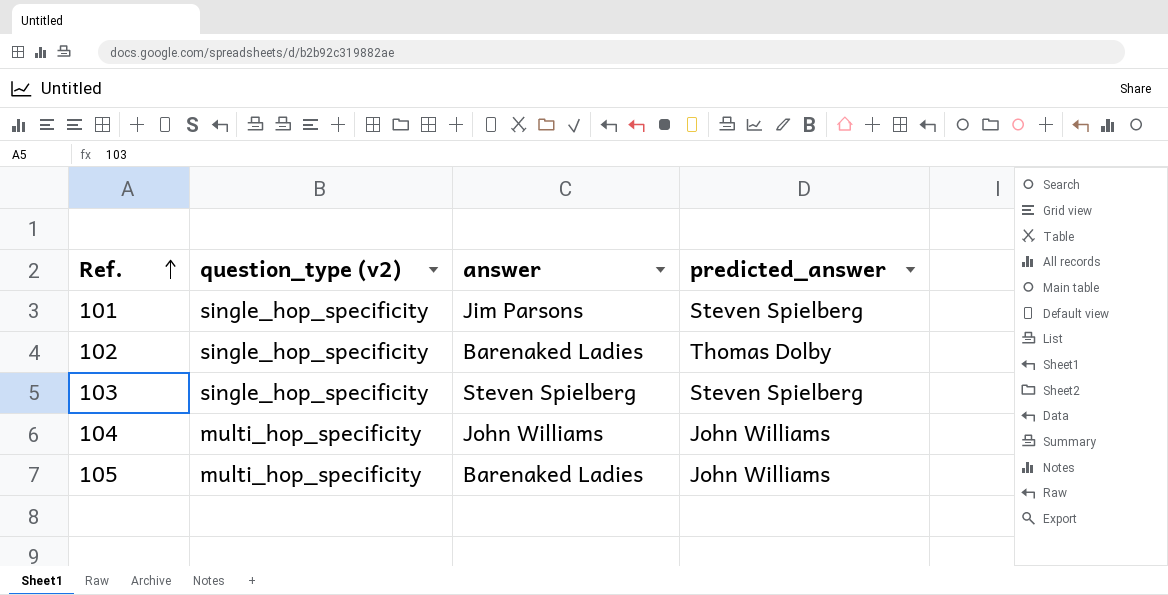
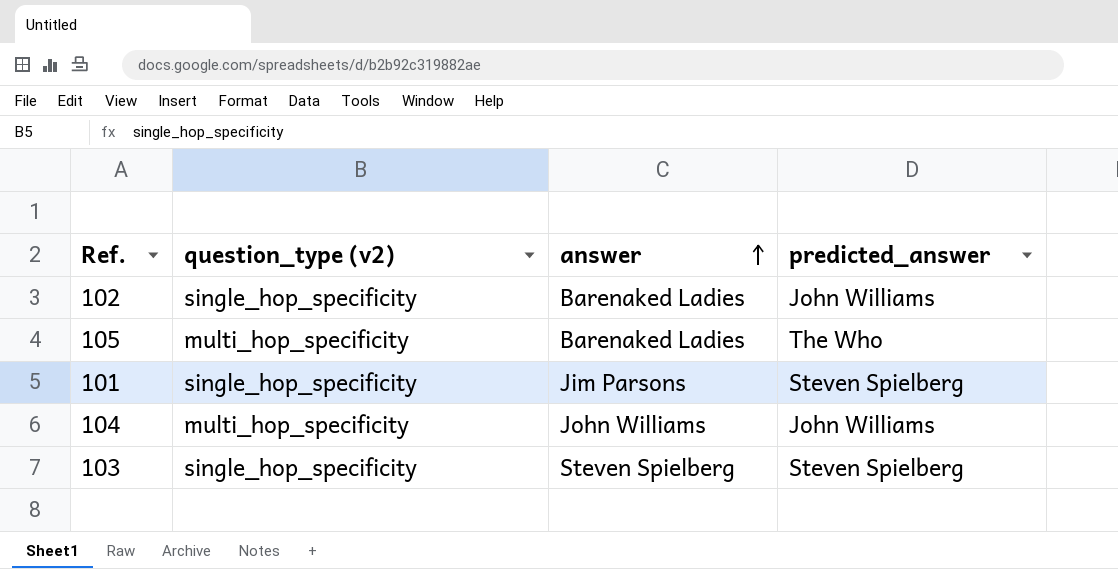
row order: Ref. ascending -> answer ascending
102 | predicted_answer: Thomas Dolby -> John Williams
105 | predicted_answer: John Williams -> The Who

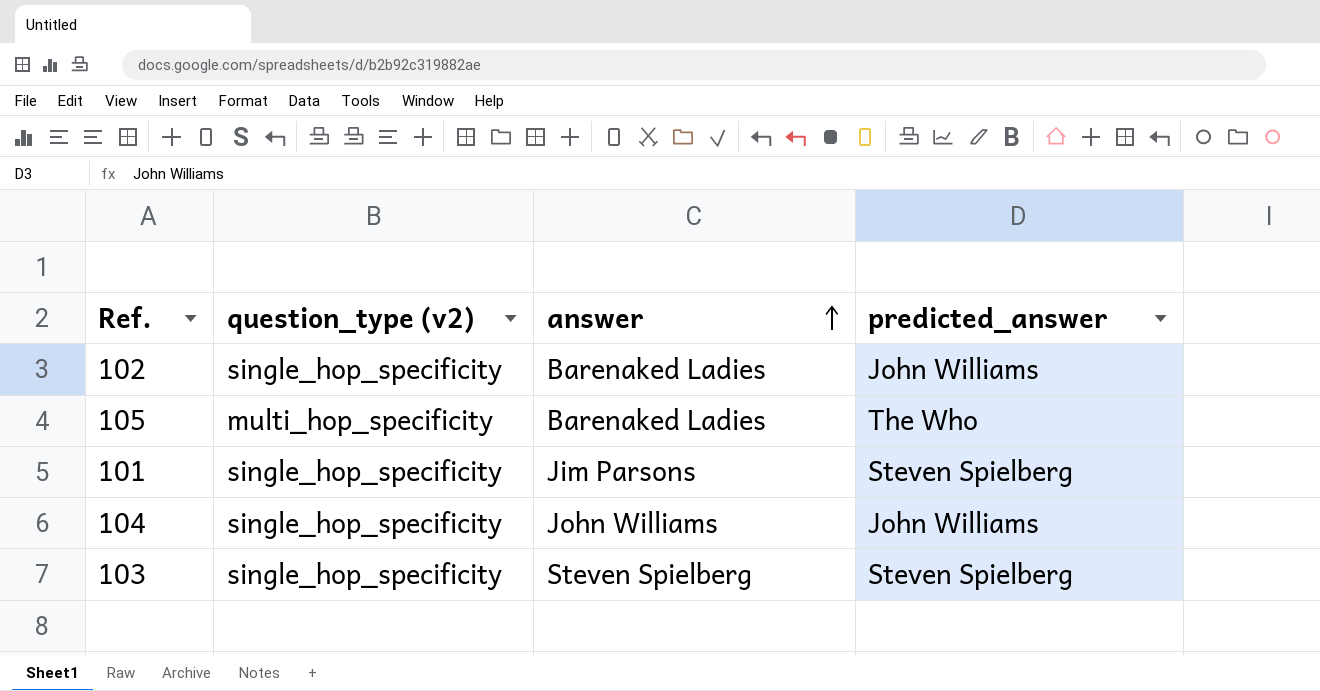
104 | question_type (v2): multi_hop_specificity -> single_hop_specificity

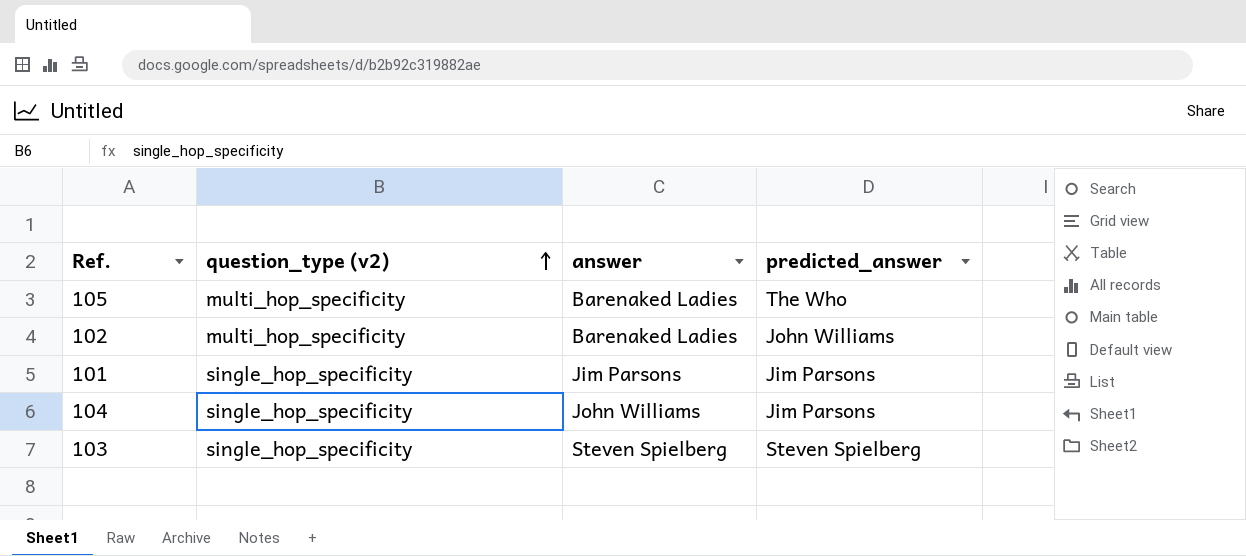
row order: answer ascending -> question_type (v2) ascending
102 | question_type (v2): single_hop_specificity -> multi_hop_specificity
101 | predicted_answer: Steven Spielberg -> Jim Parsons
104 | predicted_answer: John Williams -> Jim Parsons

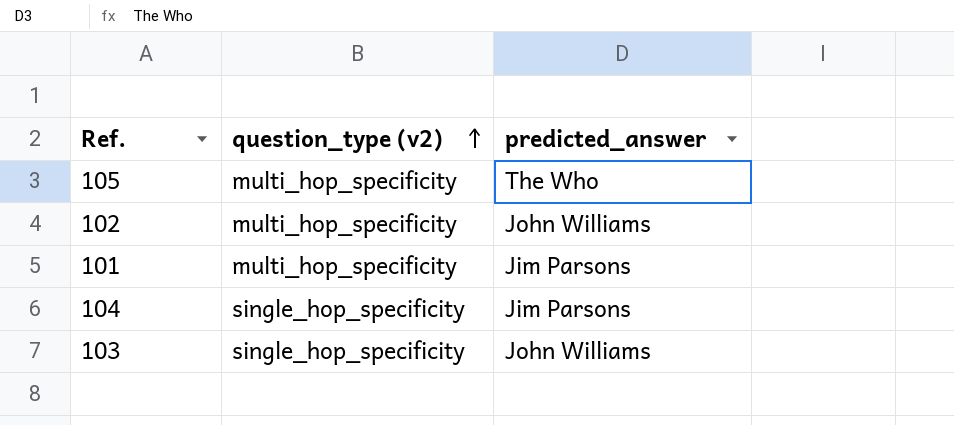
column answer | position: 3 -> none
101 | question_type (v2): single_hop_specificity -> multi_hop_specificity
103 | predicted_answer: Steven Spielberg -> John Williams

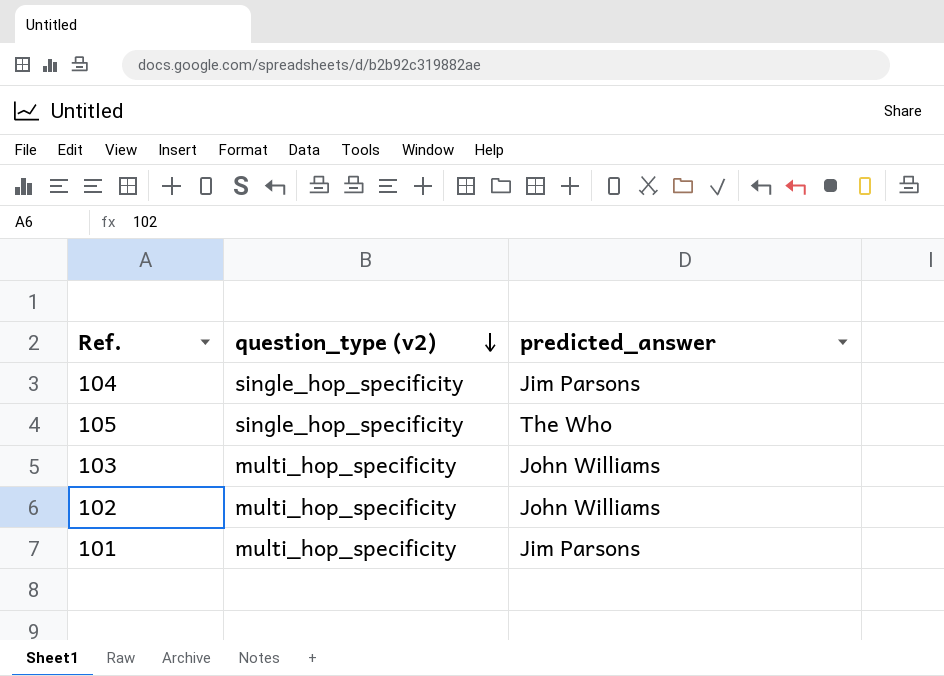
row order: question_type (v2) ascending -> question_type (v2) descending
105 | question_type (v2): multi_hop_specificity -> single_hop_specificity
103 | question_type (v2): single_hop_specificity -> multi_hop_specificity

